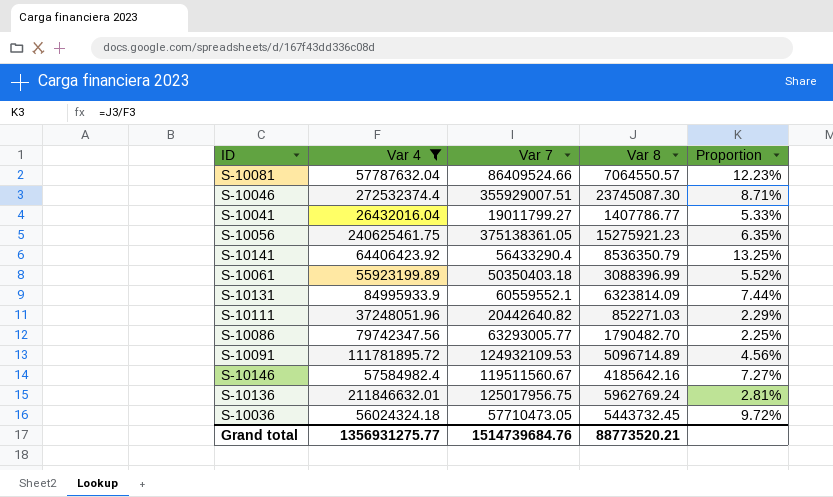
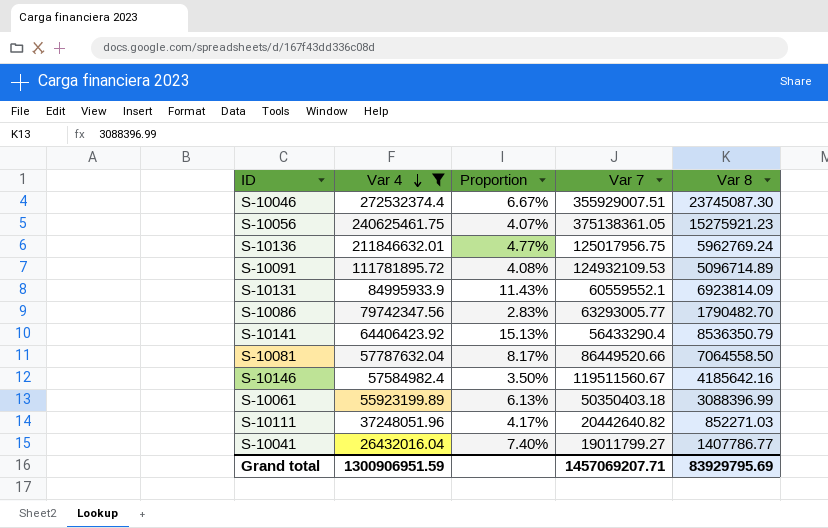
row order: none -> Var 4 descending
column Proportion | formula: [Var 8] / [Var 4] -> [Var 8] / [Var 7]
column Proportion | position: 5 -> 3
row S-10036: 56024324.18 | 57710473.05 | 5443732.45 | 9.72% -> none
S-10131 | Var 8: 6323814.09 -> 6923814.09
S-10081 | Var 7: 86409524.66 -> 86449520.66
S-10081 | Var 8: 7064550.57 -> 7064558.50
Grand total | Var 4: 1356931275.77 -> 1300906951.59
Grand total | Var 7: 1514739684.76 -> 1457069207.71
Grand total | Var 8: 88773520.21 -> 83929795.69

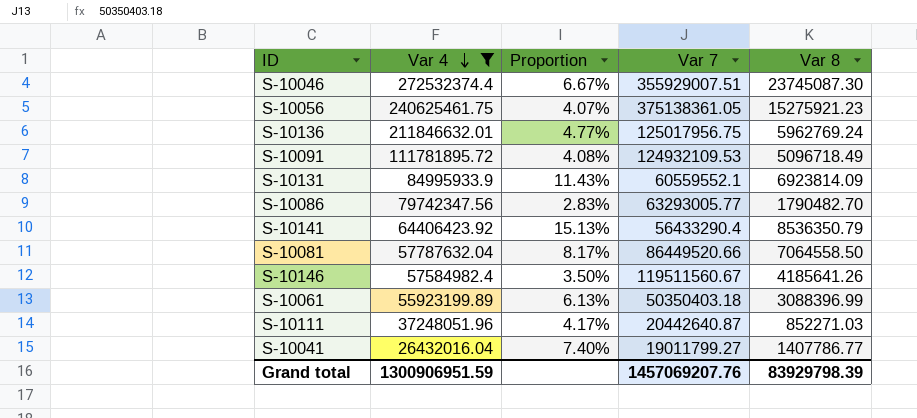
S-10091 | Var 8: 5096714.89 -> 5096718.49
S-10146 | Var 8: 4185642.16 -> 4185641.26
S-10111 | Var 7: 20442640.82 -> 20442640.87
Grand total | Var 7: 1457069207.71 -> 1457069207.76
Grand total | Var 8: 83929795.69 -> 83929798.39

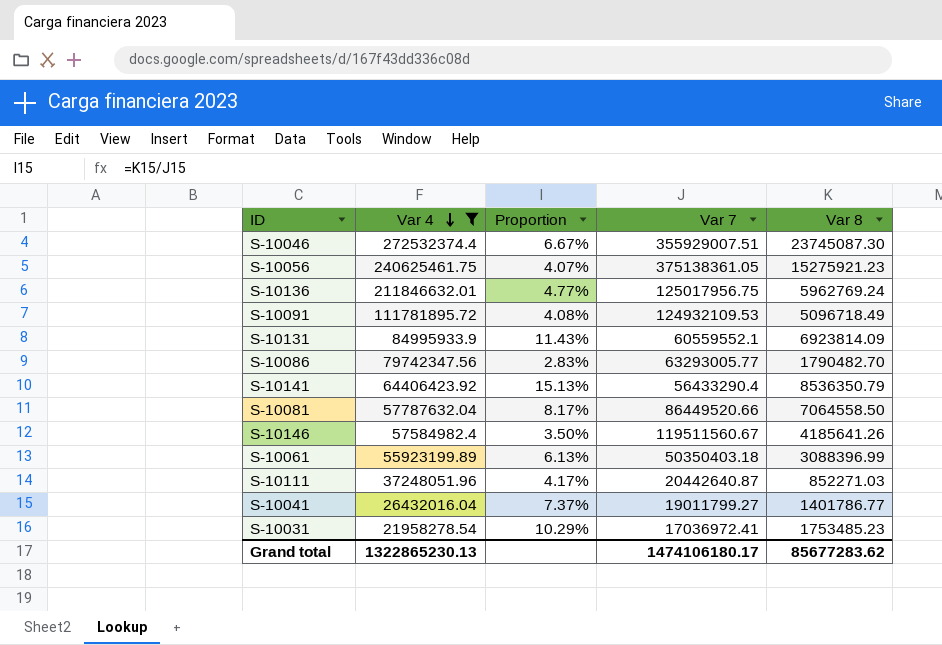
S-10041 | Proportion: 7.40% -> 7.37%
S-10041 | Var 8: 1407786.77 -> 1401786.77
row S-10031: none -> 21958278.54 | 10.29% | 17036972.41 | 1753485.23
Grand total | Var 4: 1300906951.59 -> 1322865230.13
Grand total | Var 7: 1457069207.76 -> 1474106180.17
Grand total | Var 8: 83929798.39 -> 85677283.62

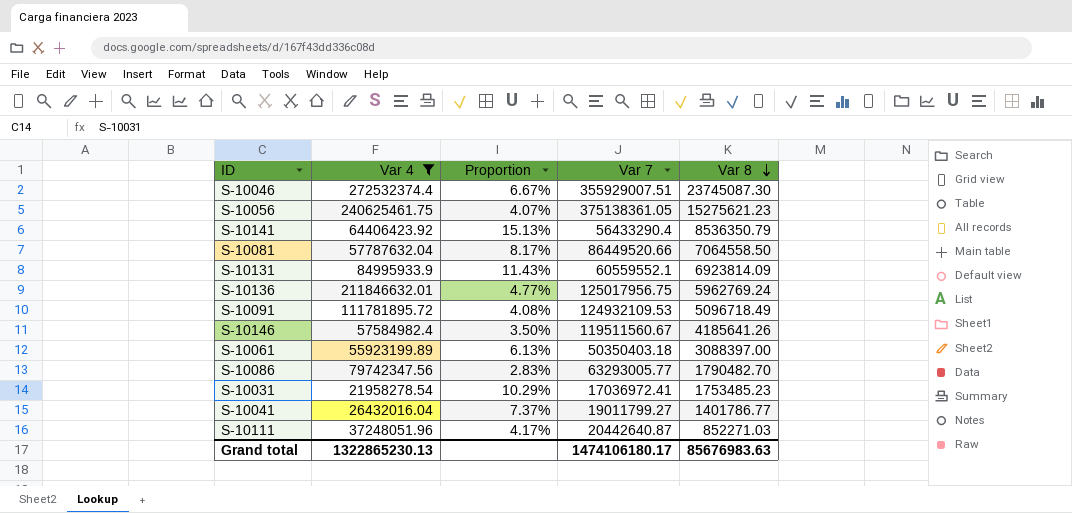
row order: Var 4 descending -> Var 8 descending
S-10056 | Var 8: 15275921.23 -> 15275621.23
S-10061 | Var 8: 3088396.99 -> 3088397.00
Grand total | Var 8: 85677283.62 -> 85676983.63

